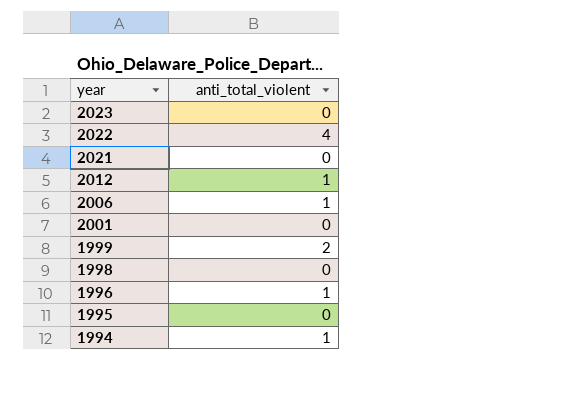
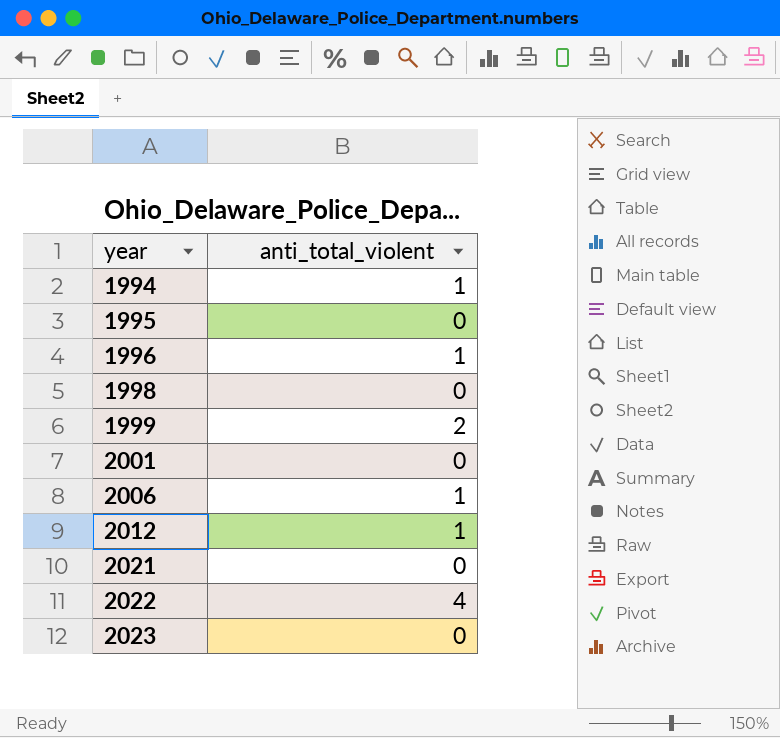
row order: year descending -> year ascending

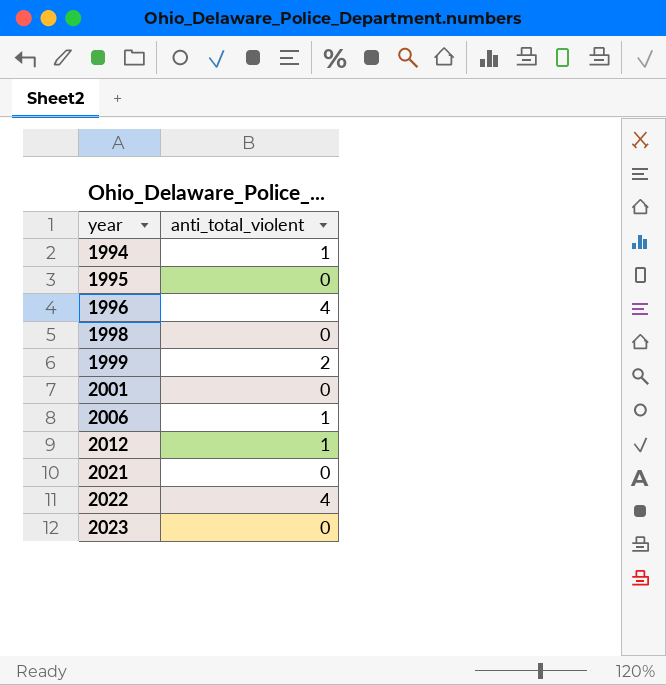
1996 | anti_total_violent: 1 -> 4

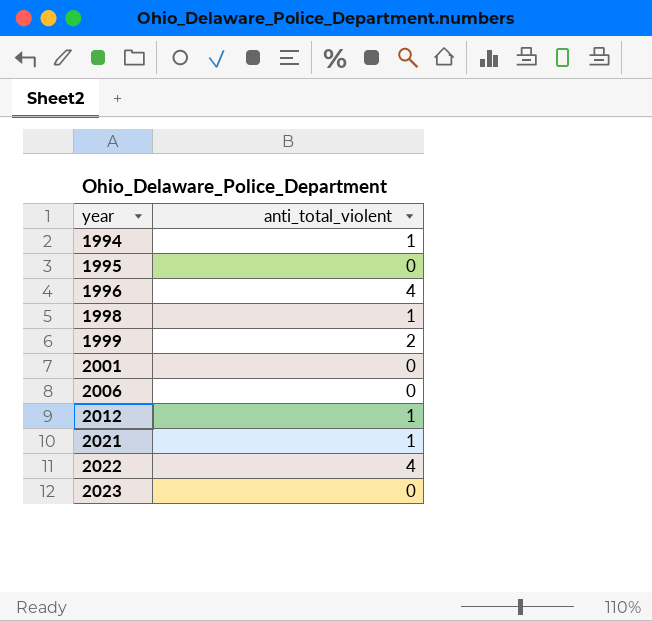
1998 | anti_total_violent: 0 -> 1
2006 | anti_total_violent: 1 -> 0
2021 | anti_total_violent: 0 -> 1

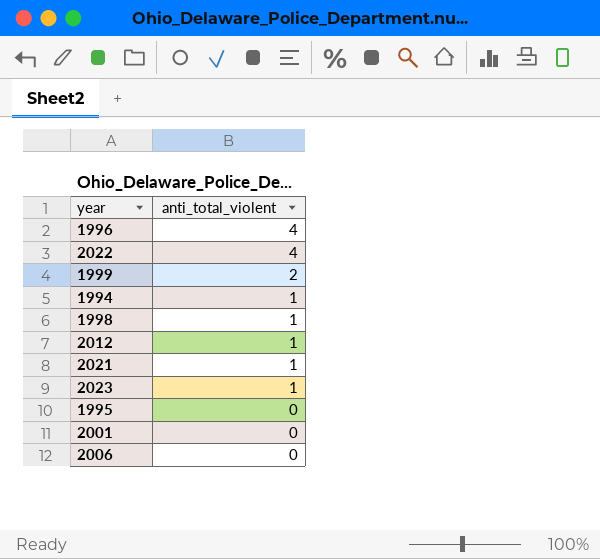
row order: year ascending -> anti_total_violent descending
2023 | anti_total_violent: 0 -> 1

